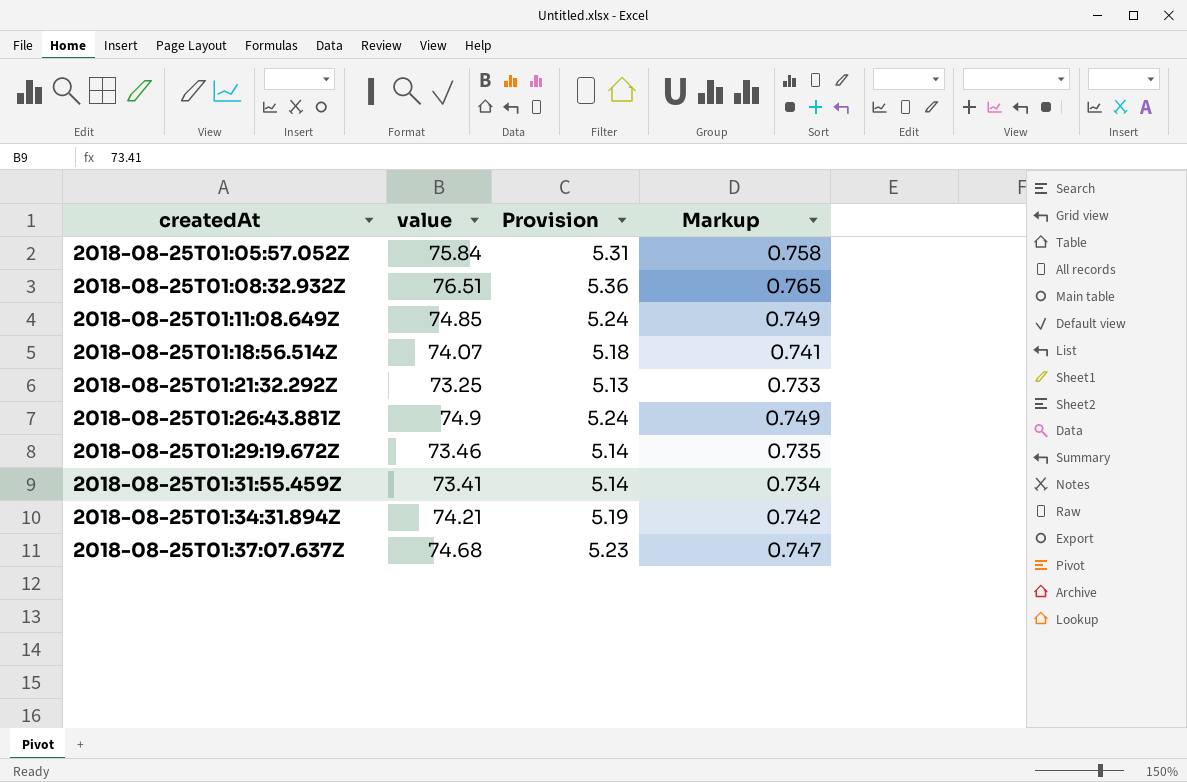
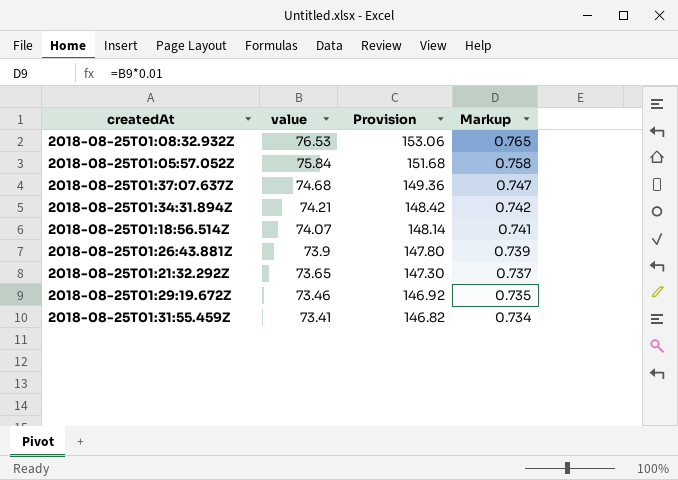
row order: createdAt ascending -> value descending
column Provision | formula: [value] * 0.07 -> [value] * 2
row 2018-08-25T01:11:08.649Z: 74.85 | 5.24 | 0.749 -> none
2018-08-25T01:08:32.932Z | value: 76.51 -> 76.53
2018-08-25T01:26:43.881Z | value: 74.9 -> 73.9
2018-08-25T01:26:43.881Z | Markup: 0.749 -> 0.739
2018-08-25T01:21:32.292Z | value: 73.25 -> 73.65
2018-08-25T01:21:32.292Z | Markup: 0.733 -> 0.737

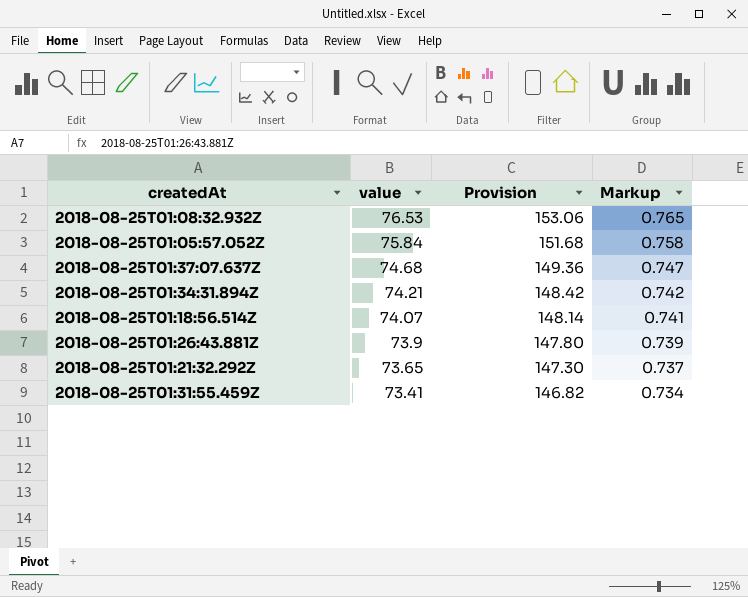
row 2018-08-25T01:29:19.672Z: 73.46 | 146.92 | 0.735 -> none

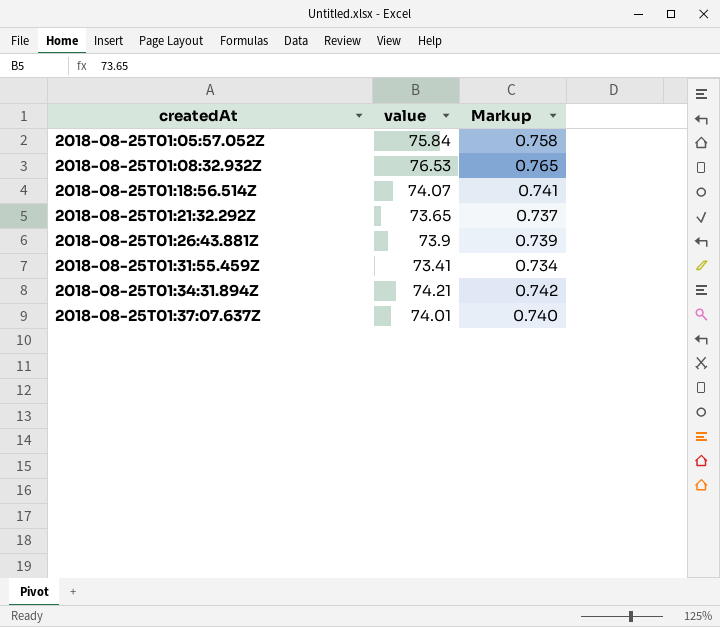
row order: value descending -> createdAt ascending
column Provision | formula: [value] * 2 -> none
2018-08-25T01:37:07.637Z | value: 74.68 -> 74.01
2018-08-25T01:37:07.637Z | Markup: 0.747 -> 0.740

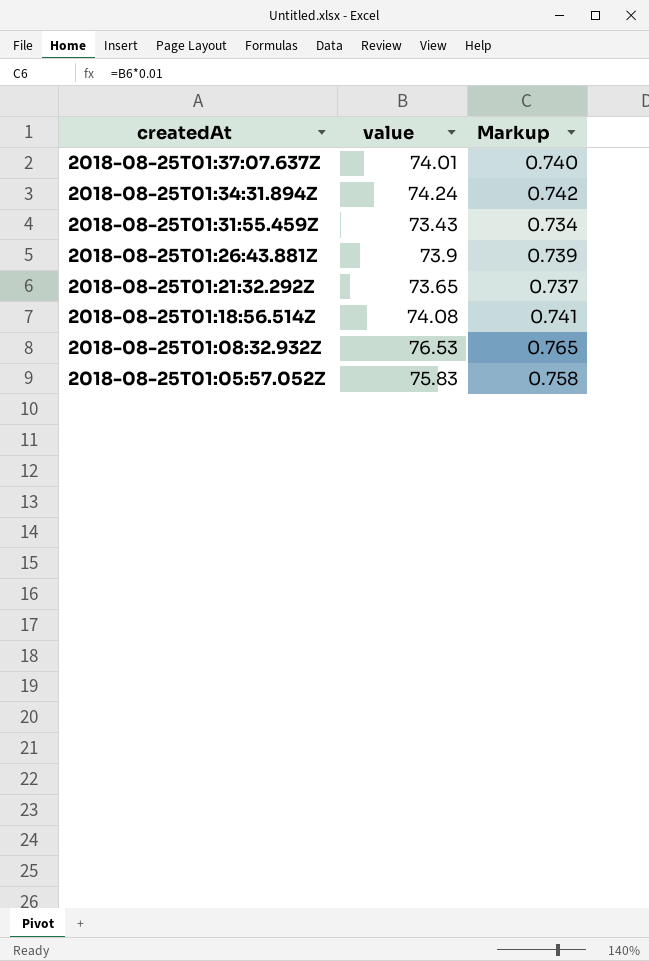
row order: createdAt ascending -> createdAt descending
2018-08-25T01:34:31.894Z | value: 74.21 -> 74.24
2018-08-25T01:31:55.459Z | value: 73.41 -> 73.43
2018-08-25T01:18:56.514Z | value: 74.07 -> 74.08
2018-08-25T01:05:57.052Z | value: 75.84 -> 75.83

